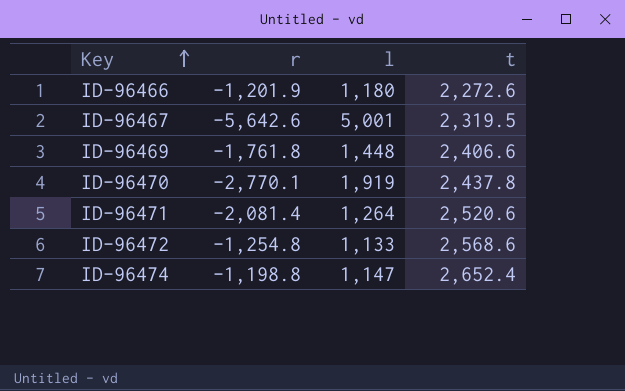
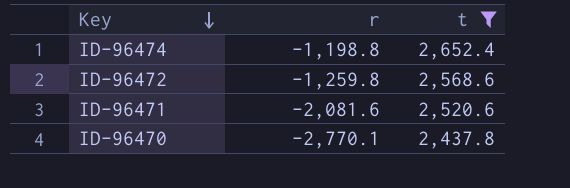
filter: none -> t >= 2,437.8
row order: Key ascending -> Key descending
column l | position: 3 -> none
ID-96472 | r: -1,254.8 -> -1,259.8
ID-96471 | r: -2,081.4 -> -2,081.6

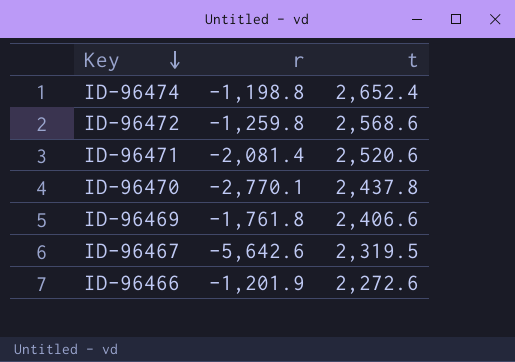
filter: t >= 2,437.8 -> none
ID-96471 | r: -2,081.6 -> -2,081.4

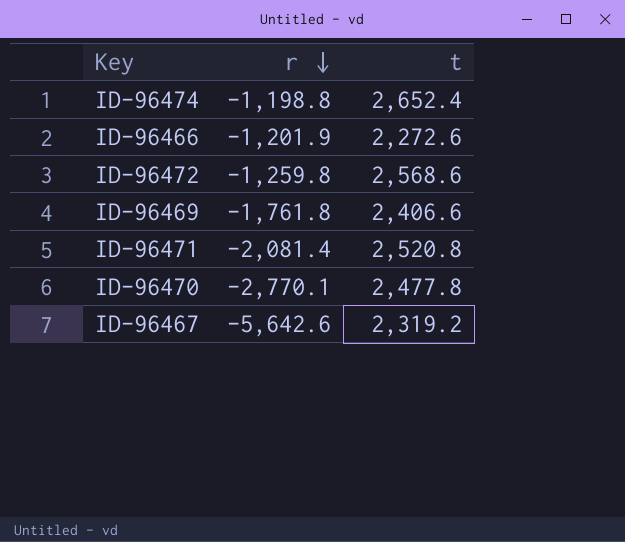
row order: Key descending -> r descending
ID-96471 | t: 2,520.6 -> 2,520.8
ID-96470 | t: 2,437.8 -> 2,477.8
ID-96467 | t: 2,319.5 -> 2,319.2

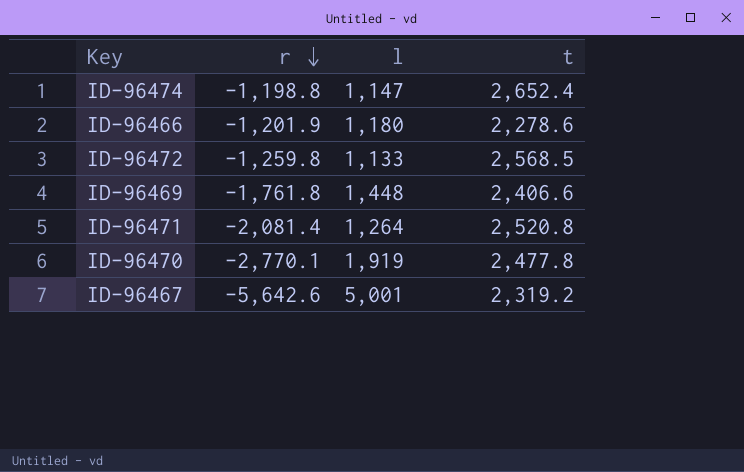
column l | position: none -> 3
ID-96466 | t: 2,272.6 -> 2,278.6
ID-96472 | t: 2,568.6 -> 2,568.5

